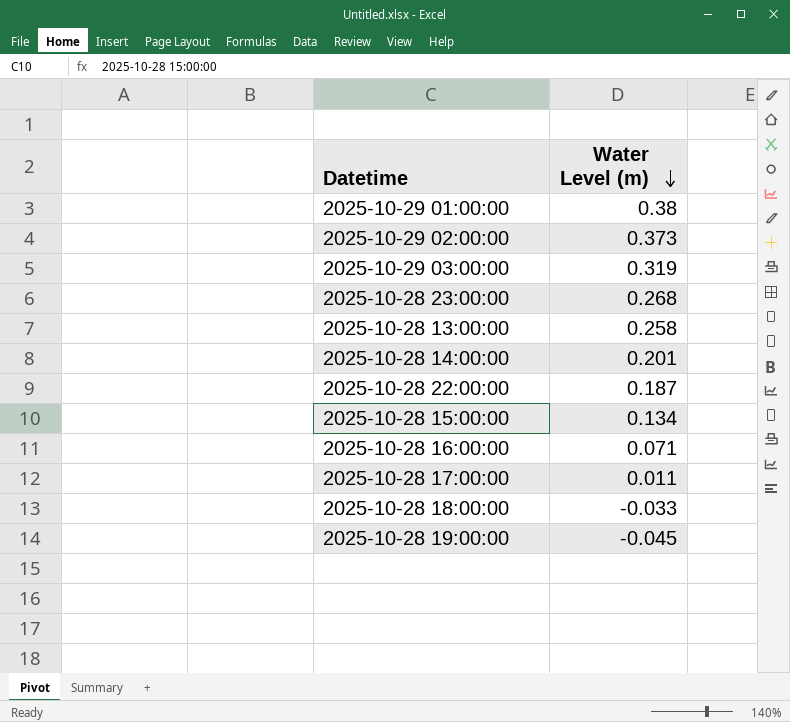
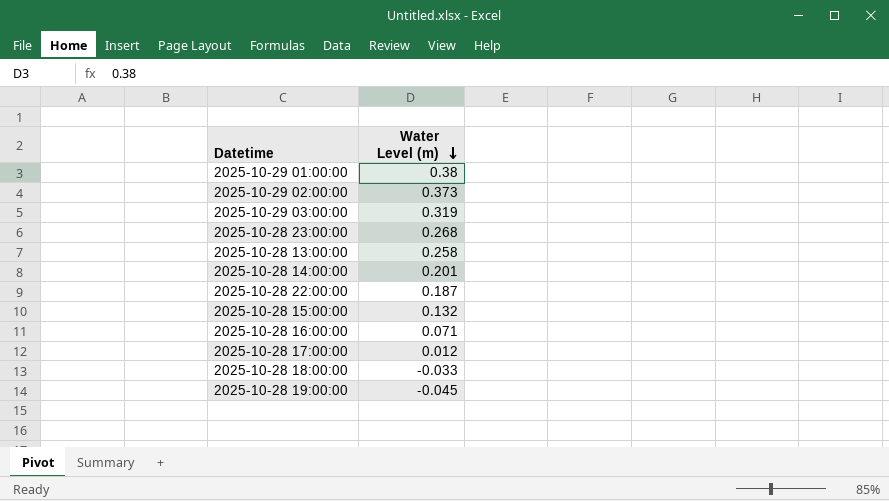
2025-10-28 15:00:00 | Water Level (m): 0.134 -> 0.132
2025-10-28 17:00:00 | Water Level (m): 0.011 -> 0.012

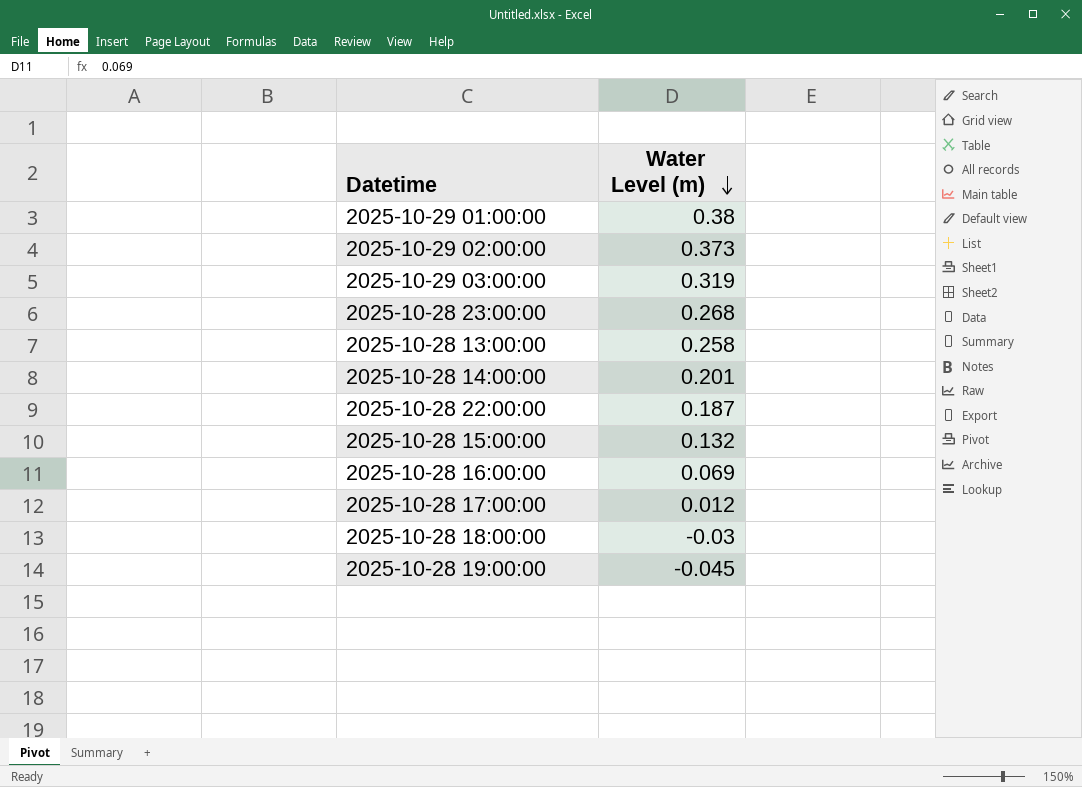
2025-10-28 16:00:00 | Water Level (m): 0.071 -> 0.069
2025-10-28 18:00:00 | Water Level (m): -0.033 -> -0.03

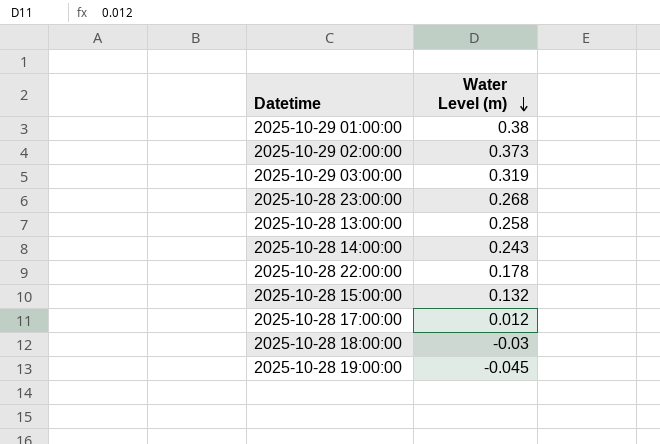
row 2025-10-28 16:00:00: 0.069 -> none
2025-10-28 14:00:00 | Water Level (m): 0.201 -> 0.243
2025-10-28 22:00:00 | Water Level (m): 0.187 -> 0.178

